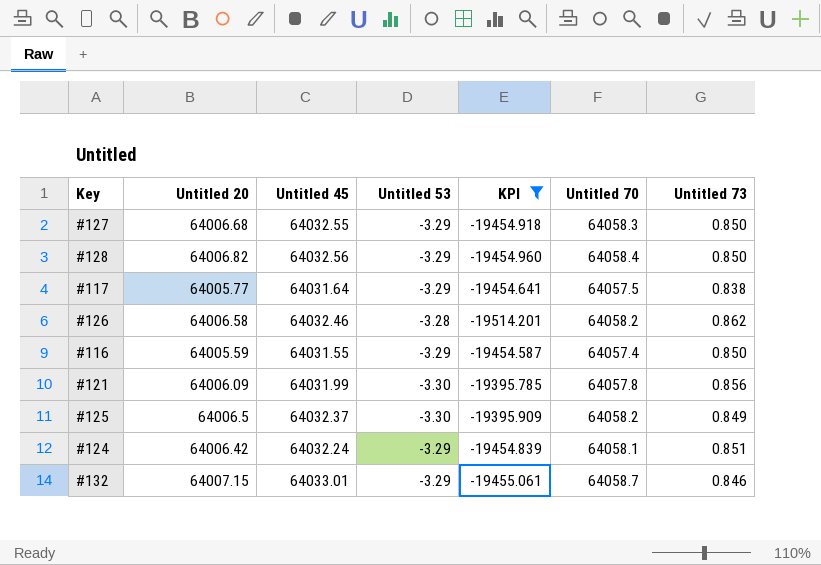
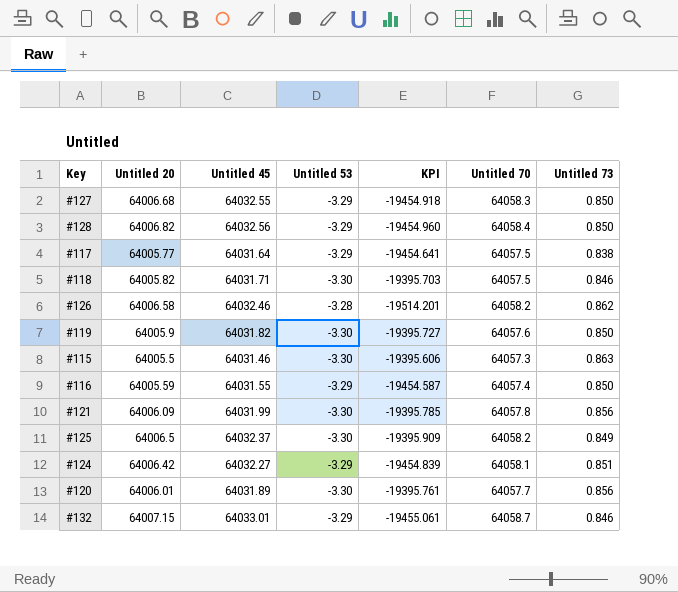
filter: KPI <= -19395.785 -> none
#124 | Untitled 45: 64032.24 -> 64032.27

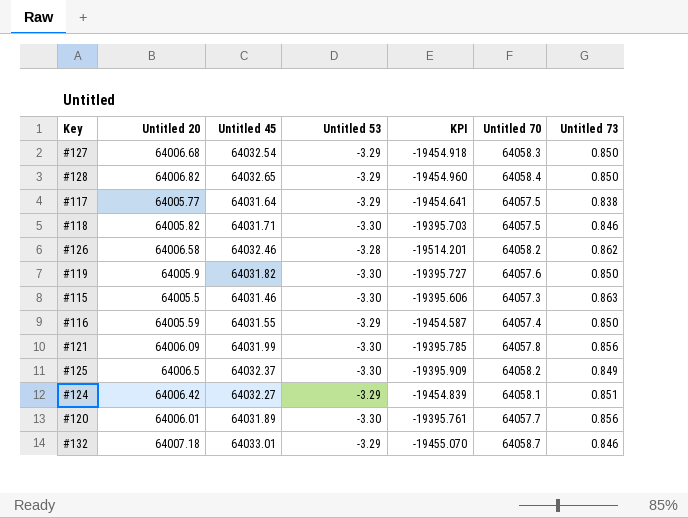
#127 | Untitled 45: 64032.55 -> 64032.54
#128 | Untitled 45: 64032.56 -> 64032.65
#132 | Untitled 20: 64007.15 -> 64007.18
#132 | KPI: -19455.061 -> -19455.070

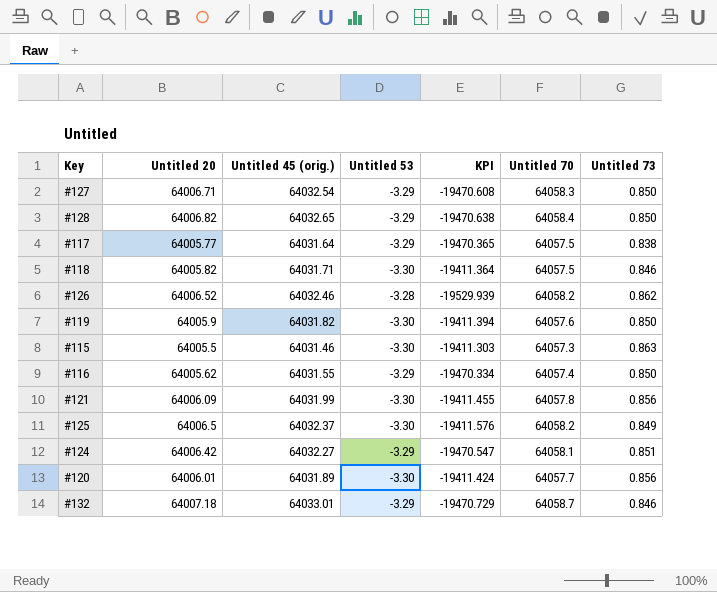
column name: Untitled 45 -> Untitled 45 (orig.)
column KPI | formula: [Untitled 20] / [Untitled 53] -> [Untitled 70] / [Untitled 53]
#127 | Untitled 20: 64006.68 -> 64006.71
#126 | Untitled 20: 64006.58 -> 64006.52
#116 | Untitled 20: 64005.59 -> 64005.62

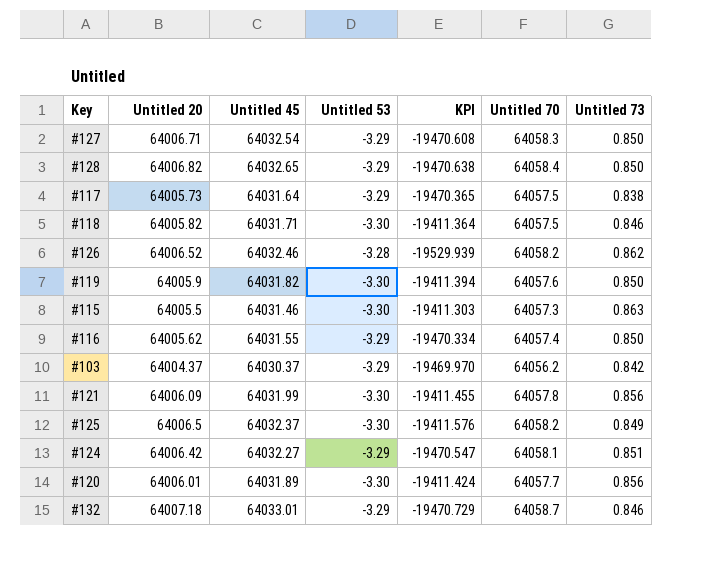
column name: Untitled 45 (orig.) -> Untitled 45
#117 | Untitled 20: 64005.77 -> 64005.73
row #103: none -> 64004.37 | 64030.37 | -3.29 | -19469.970 | 64056.2 | 0.842

